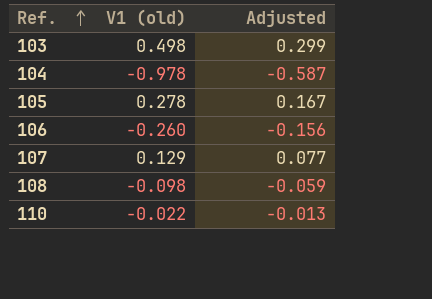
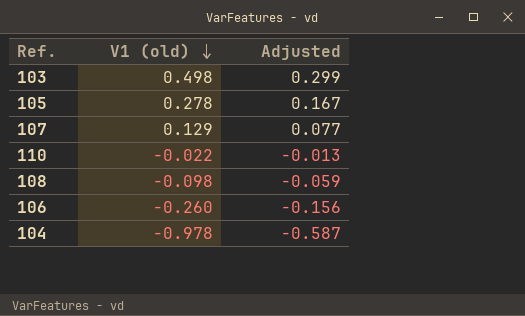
row order: Ref. ascending -> V1 (old) descending

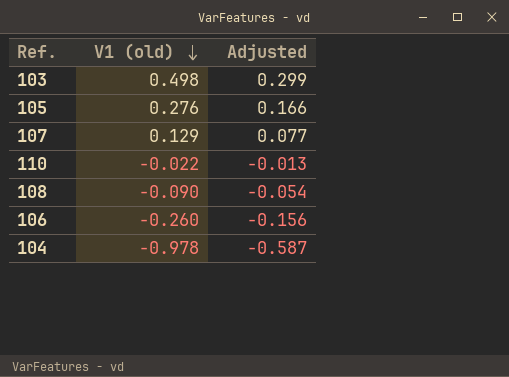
105 | V1 (old): 0.278 -> 0.276
105 | Adjusted: 0.167 -> 0.166
108 | V1 (old): -0.098 -> -0.090
108 | Adjusted: -0.059 -> -0.054

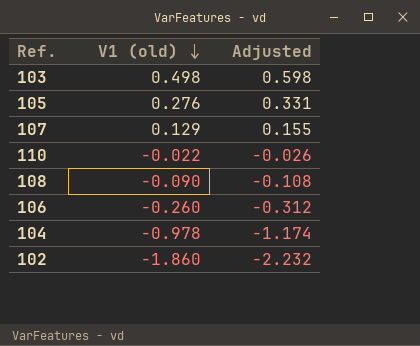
column Adjusted | formula: [V1 (old)] * 0.6 -> [V1 (old)] * 1.2
row 102: none -> -1.860 | -2.232

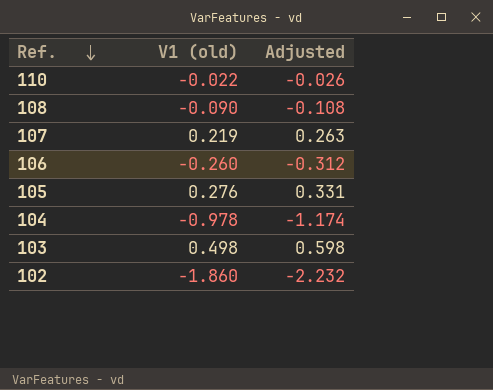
row order: V1 (old) descending -> Ref. descending
107 | V1 (old): 0.129 -> 0.219
107 | Adjusted: 0.155 -> 0.263

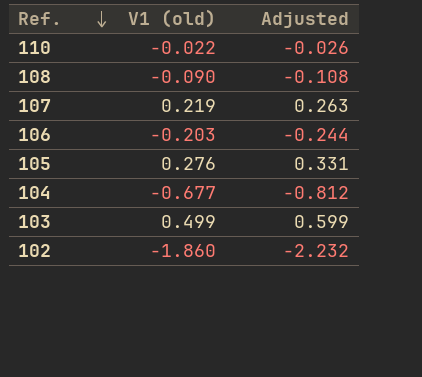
106 | V1 (old): -0.260 -> -0.203
106 | Adjusted: -0.312 -> -0.244
104 | V1 (old): -0.978 -> -0.677
104 | Adjusted: -1.174 -> -0.812
103 | V1 (old): 0.498 -> 0.499
103 | Adjusted: 0.598 -> 0.599

